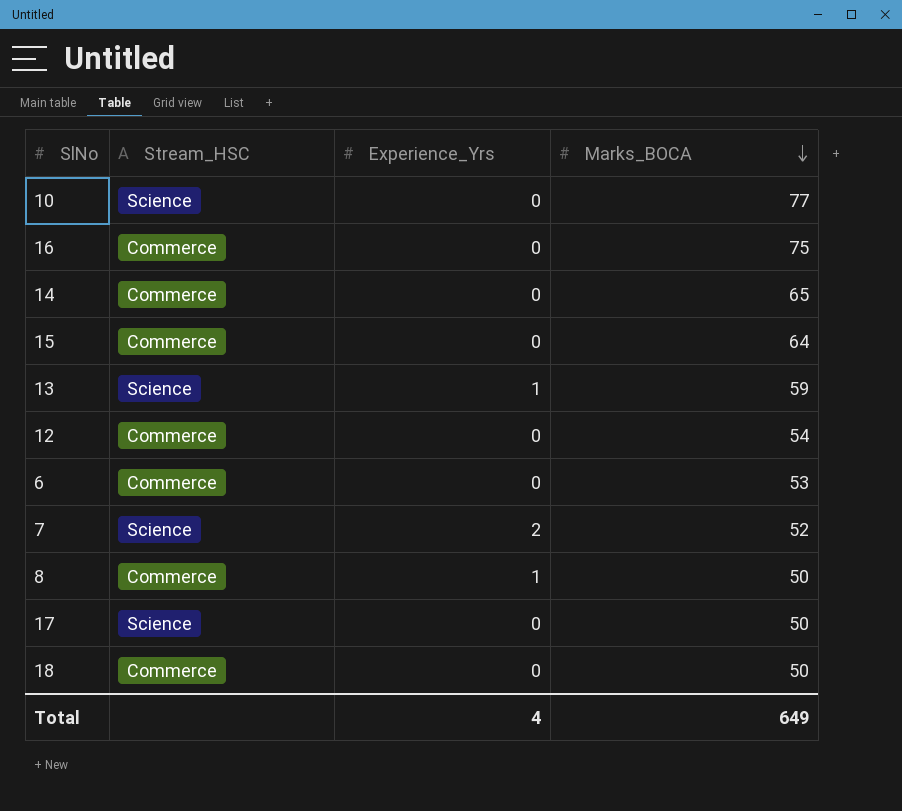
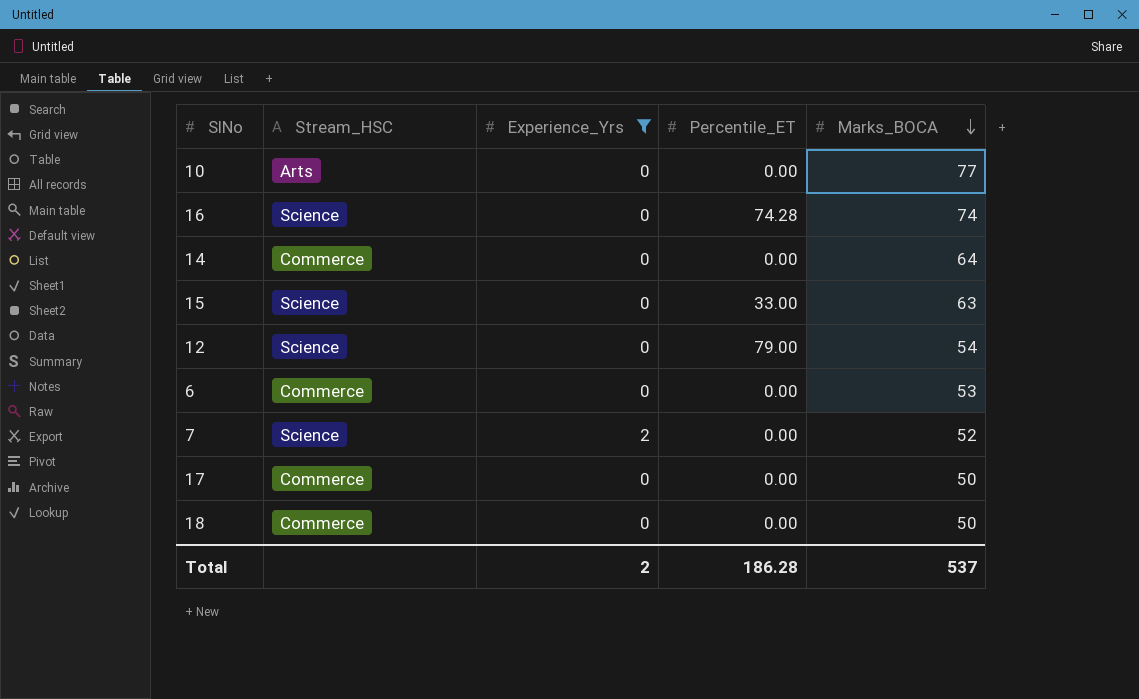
filter: none -> Experience_Yrs != 1
column Percentile_ET | position: none -> 4
10 | Stream_HSC: Science -> Arts
16 | Stream_HSC: Commerce -> Science
16 | Marks_BOCA: 75 -> 74
14 | Marks_BOCA: 65 -> 64
15 | Stream_HSC: Commerce -> Science
15 | Marks_BOCA: 64 -> 63
12 | Stream_HSC: Commerce -> Science
17 | Stream_HSC: Science -> Commerce
Total | Experience_Yrs: 4 -> 2
Total | Marks_BOCA: 649 -> 537

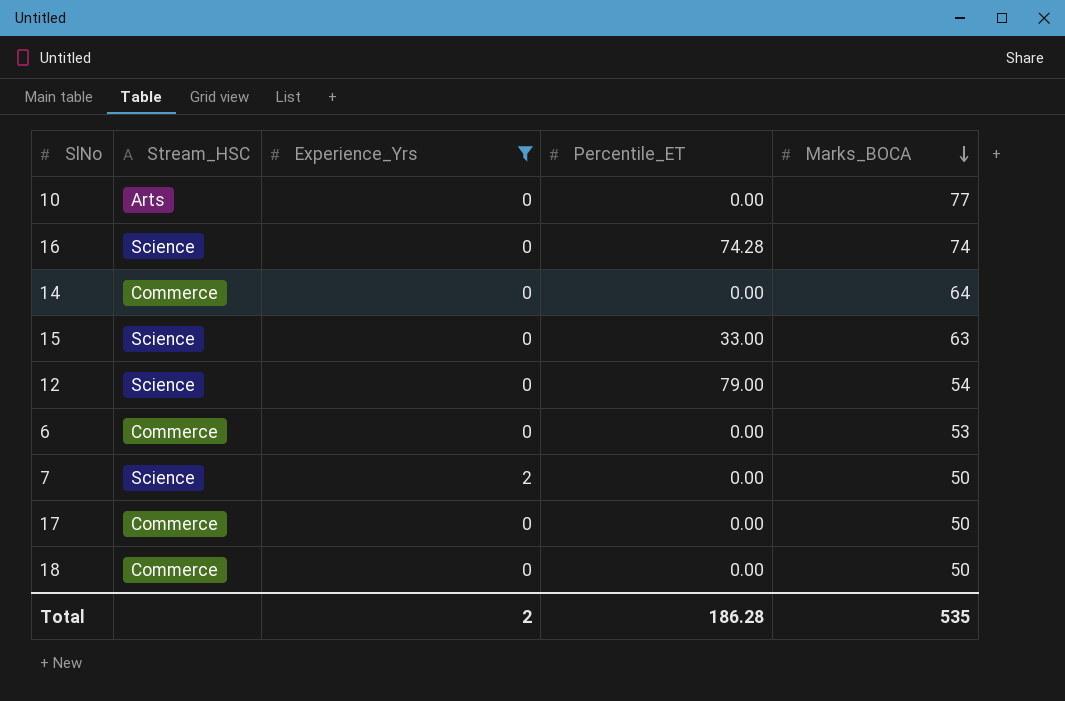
7 | Marks_BOCA: 52 -> 50
Total | Marks_BOCA: 537 -> 535

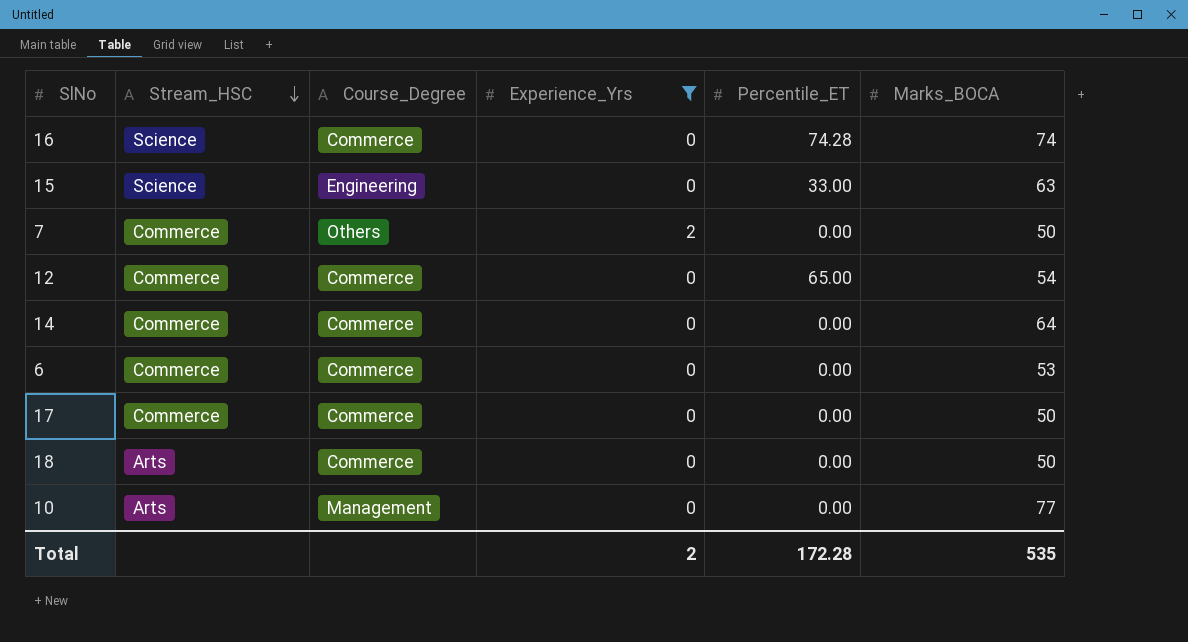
row order: Marks_BOCA descending -> Stream_HSC descending
column Course_Degree | position: none -> 3
7 | Stream_HSC: Science -> Commerce
12 | Stream_HSC: Science -> Commerce
12 | Percentile_ET: 79.00 -> 65.00
18 | Stream_HSC: Commerce -> Arts
Total | Percentile_ET: 186.28 -> 172.28

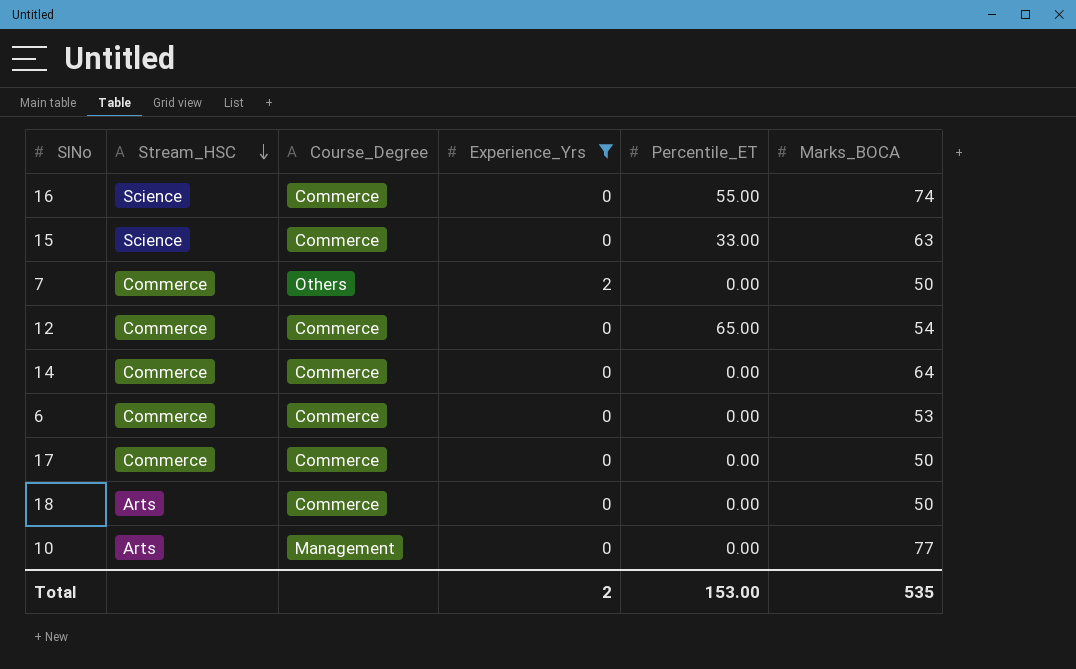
16 | Percentile_ET: 74.28 -> 55.00
15 | Course_Degree: Engineering -> Commerce
Total | Percentile_ET: 172.28 -> 153.00

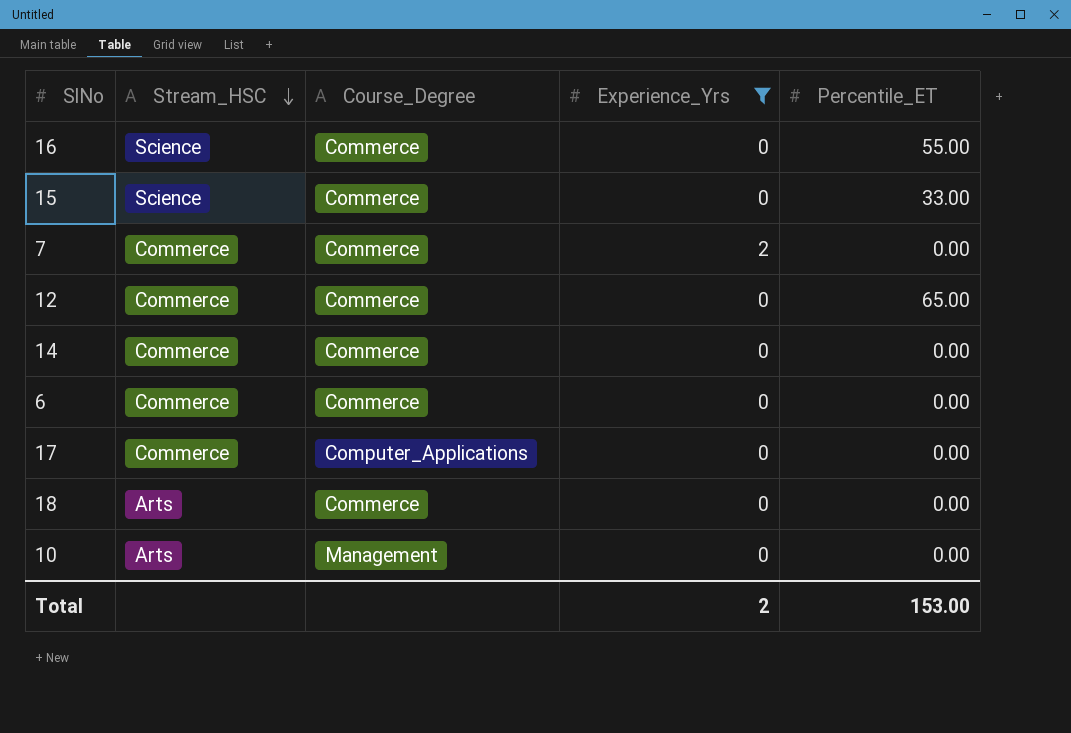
column Marks_BOCA | position: 6 -> none
7 | Course_Degree: Others -> Commerce
17 | Course_Degree: Commerce -> Computer_Applications

